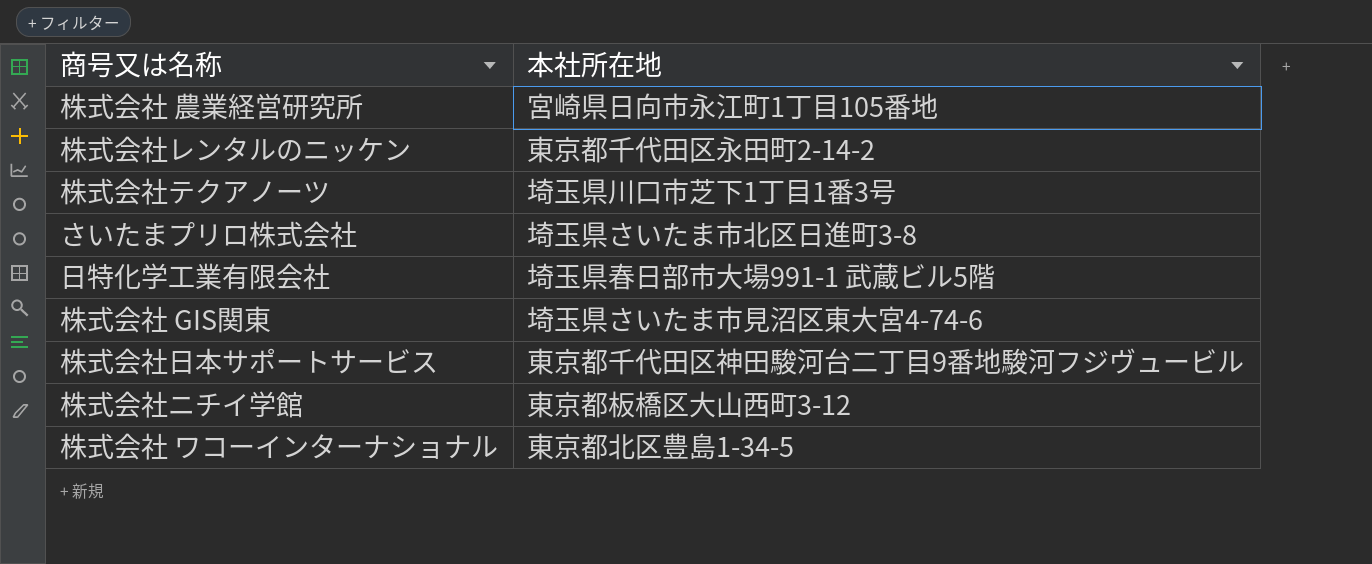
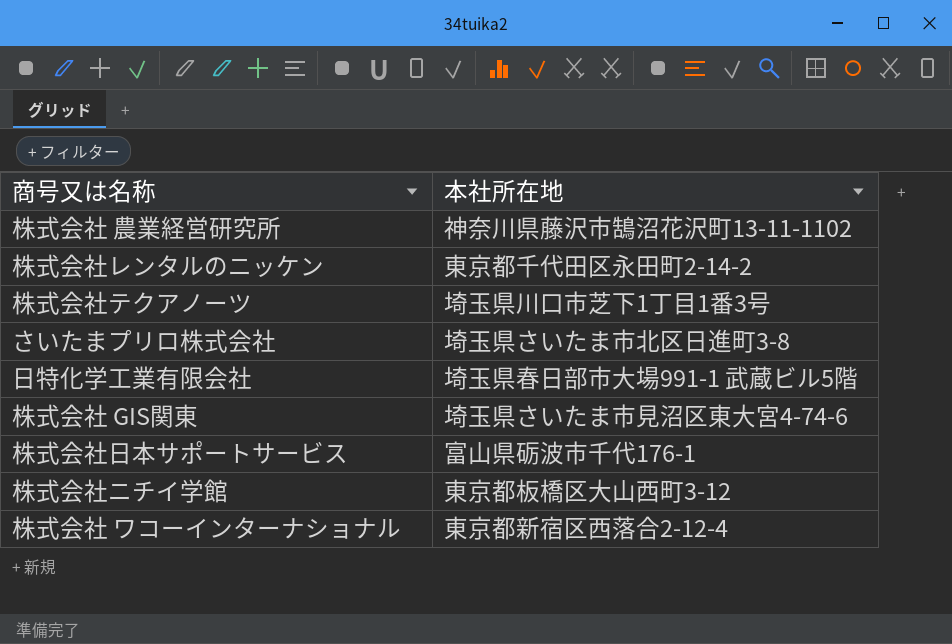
株式会社 農業経営研究所 | 本社所在地: 宮崎県日向市永江町1丁目105番地 -> 神奈川県藤沢市鵠沼花沢町13-11-1102
株式会社日本サポートサービス | 本社所在地: 東京都千代田区神田駿河台二丁目9番地駿河フジヴュービル -> 富山県砺波市千代176-1
株式会社 ワコーインターナショナル | 本社所在地: 東京都北区豊島1-34-5 -> 東京都新宿区西落合2-12-4

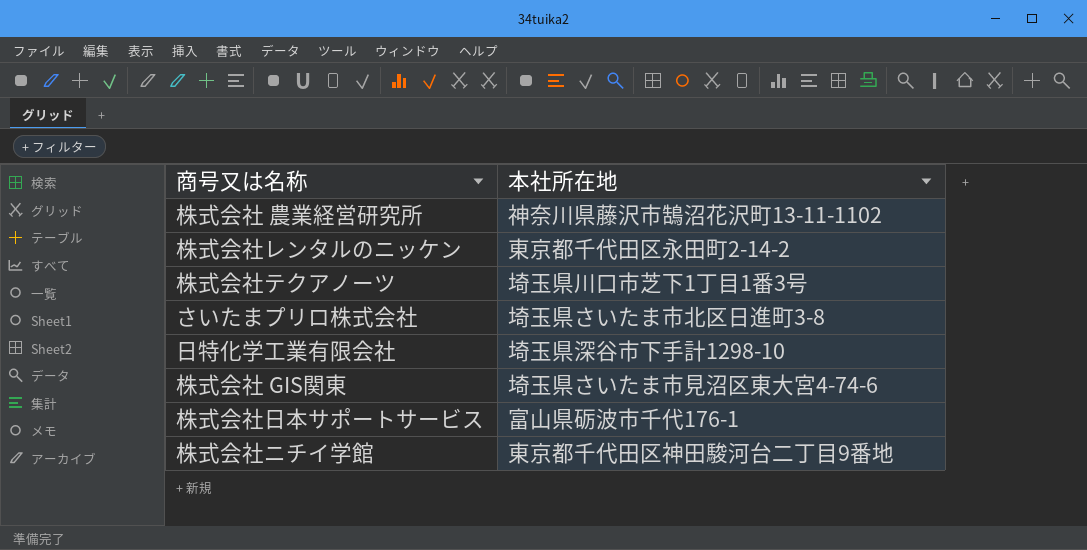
row 株式会社 ワコーインターナショナル: 東京都新宿区西落合2-12-4 -> none
日特化学工業有限会社 | 本社所在地: 埼玉県春日部市大場991-1 武蔵ビル5階 -> 埼玉県深谷市下手計1298-10
株式会社ニチイ学館 | 本社所在地: 東京都板橋区大山西町3-12 -> 東京都千代田区神田駿河台二丁目9番地

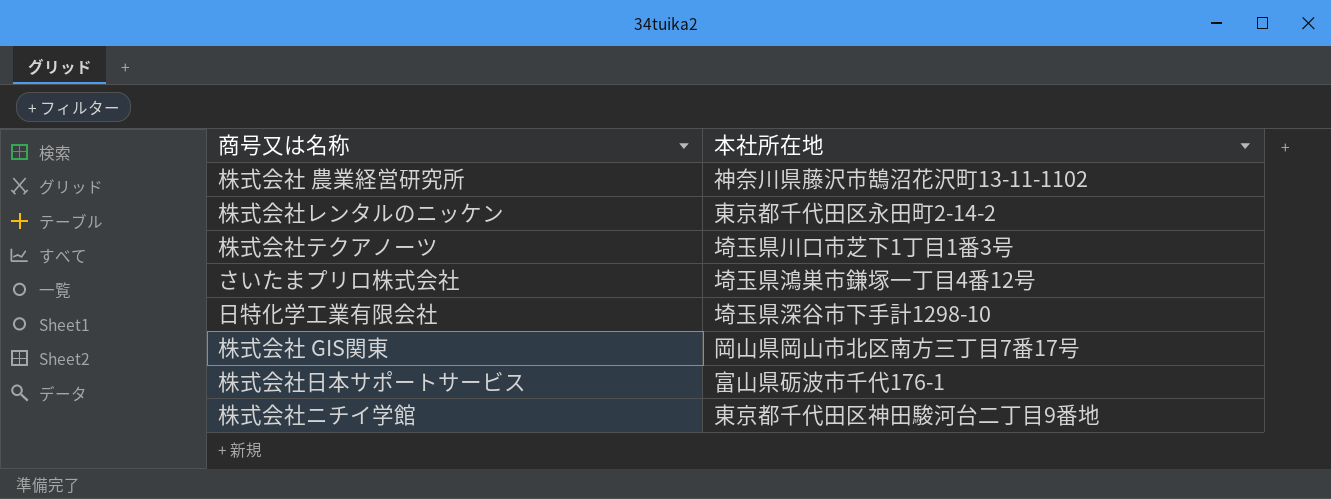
さいたまプリロ株式会社 | 本社所在地: 埼玉県さいたま市北区日進町3-8 -> 埼玉県鴻巣市鎌塚一丁目4番12号
株式会社 GIS関東 | 本社所在地: 埼玉県さいたま市見沼区東大宮4-74-6 -> 岡山県岡山市北区南方三丁目7番17号

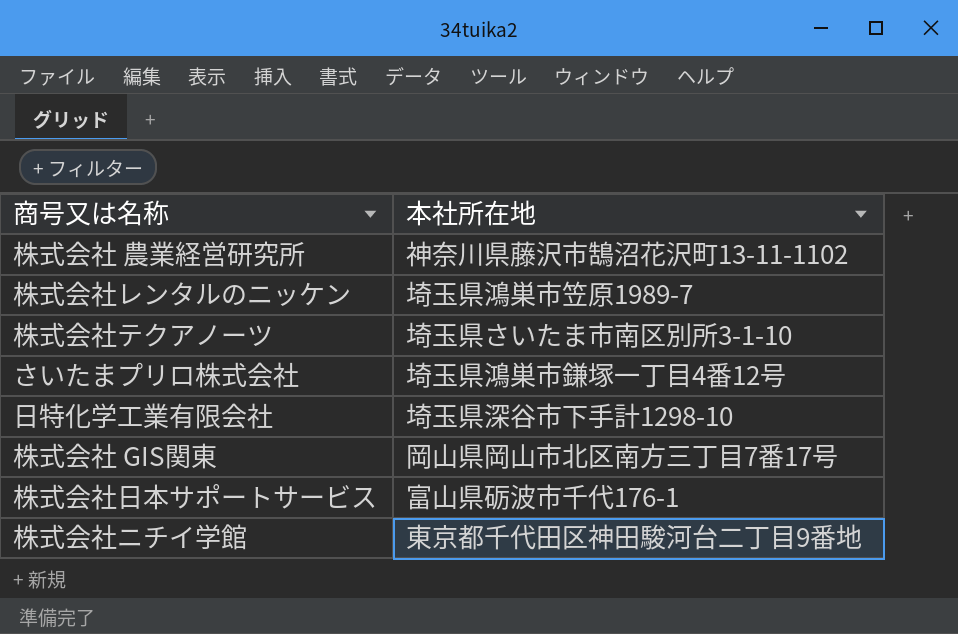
株式会社レンタルのニッケン | 本社所在地: 東京都千代田区永田町2-14-2 -> 埼玉県鴻巣市笠原1989-7
株式会社テクアノーツ | 本社所在地: 埼玉県川口市芝下1丁目1番3号 -> 埼玉県さいたま市南区別所3-1-10

